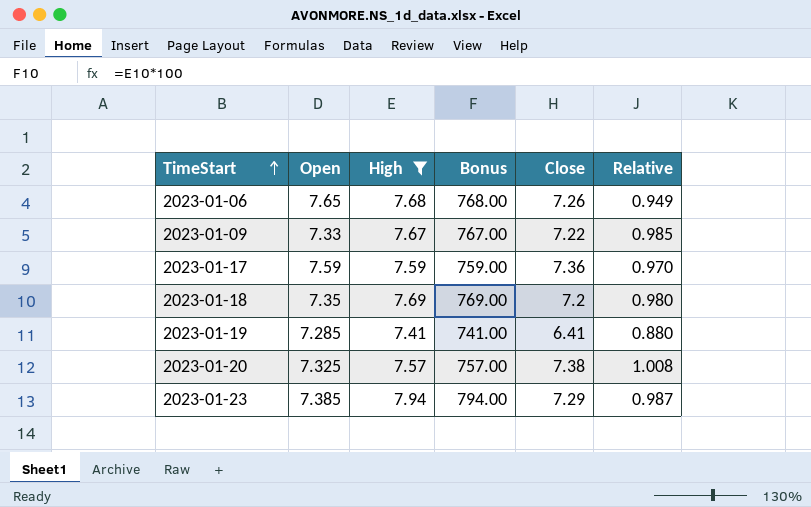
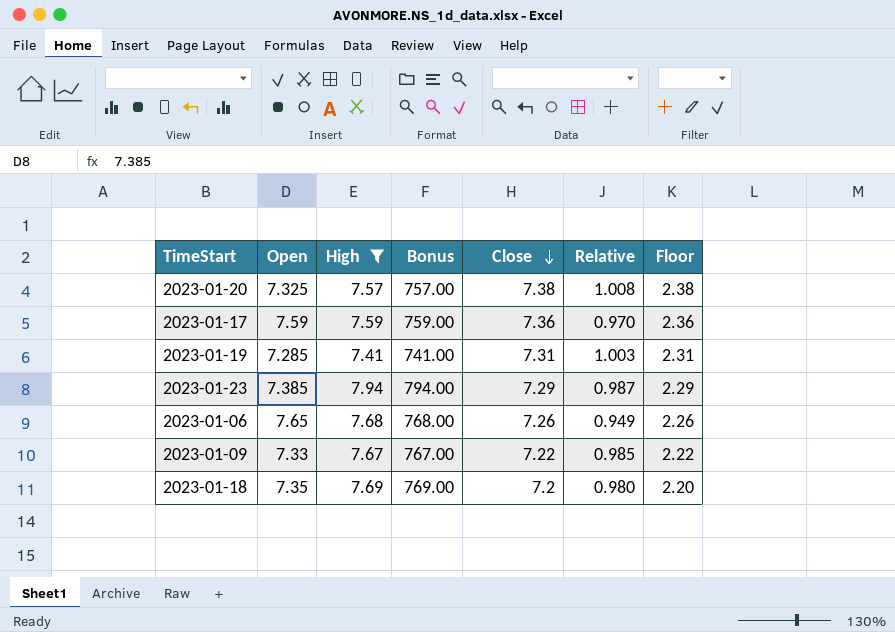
row order: TimeStart ascending -> Close descending
column Floor | formula: none -> [Close] - 5
2023-01-19 | Close: 6.41 -> 7.31
2023-01-19 | Relative: 0.880 -> 1.003

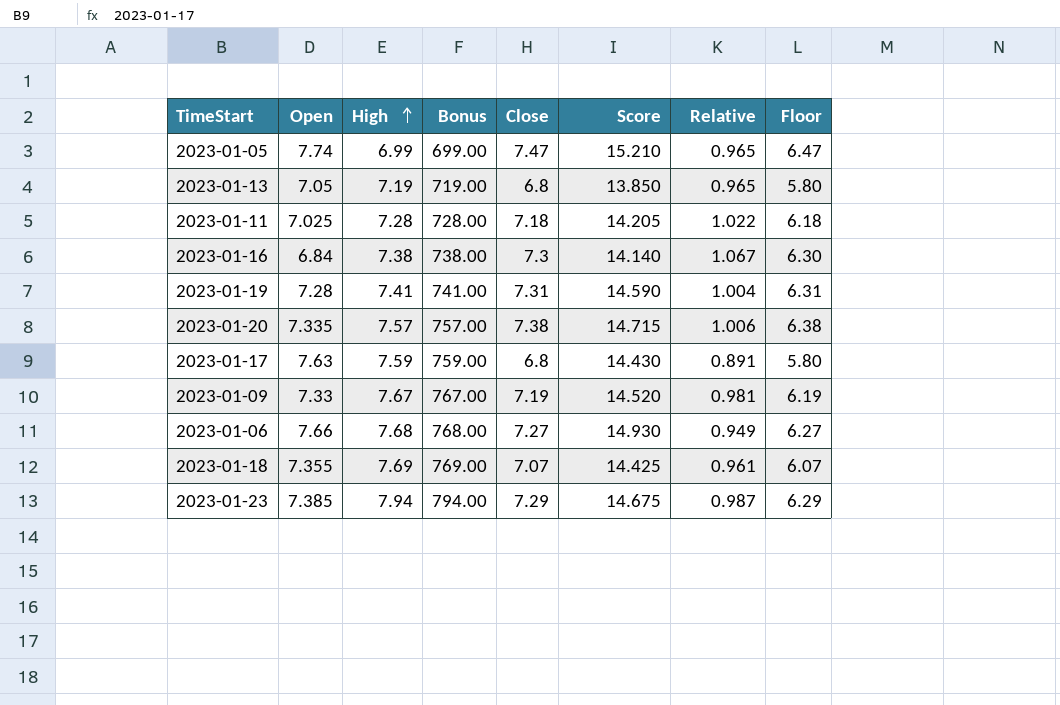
filter: High >= 7.41 -> none
row order: Close descending -> High ascending
column Score | formula: none -> [Open] + [Close]
column Floor | formula: [Close] - 5 -> [Close] - 1
2023-01-19 | Open: 7.285 -> 7.28
2023-01-19 | Relative: 1.003 -> 1.004
2023-01-20 | Open: 7.325 -> 7.335
2023-01-20 | Relative: 1.008 -> 1.006
2023-01-17 | Open: 7.59 -> 7.63
2023-01-17 | Close: 7.36 -> 6.8
2023-01-17 | Relative: 0.970 -> 0.891
2023-01-09 | Close: 7.22 -> 7.19
2023-01-09 | Relative: 0.985 -> 0.981
2023-01-06 | Open: 7.65 -> 7.66
2023-01-06 | Close: 7.26 -> 7.27
2023-01-18 | Open: 7.35 -> 7.355
2023-01-18 | Close: 7.2 -> 7.07
2023-01-18 | Relative: 0.980 -> 0.961

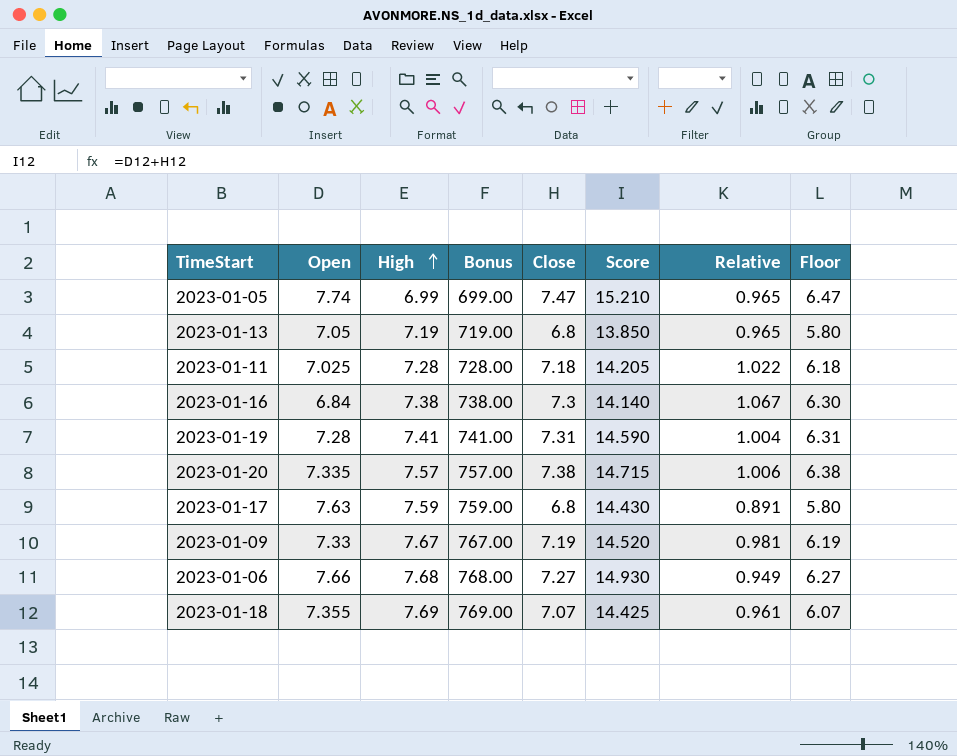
row 2023-01-23: 7.385 | 7.94 | 794.00 | 7.29 | 14.675 | 0.987 | 6.29 -> none

